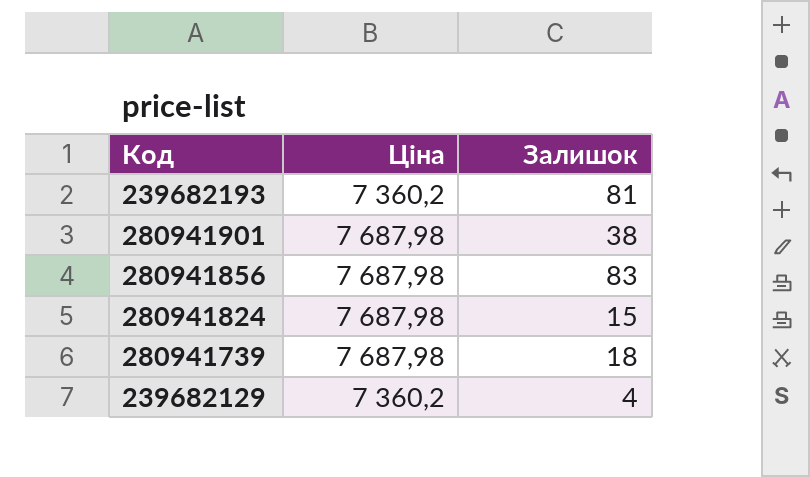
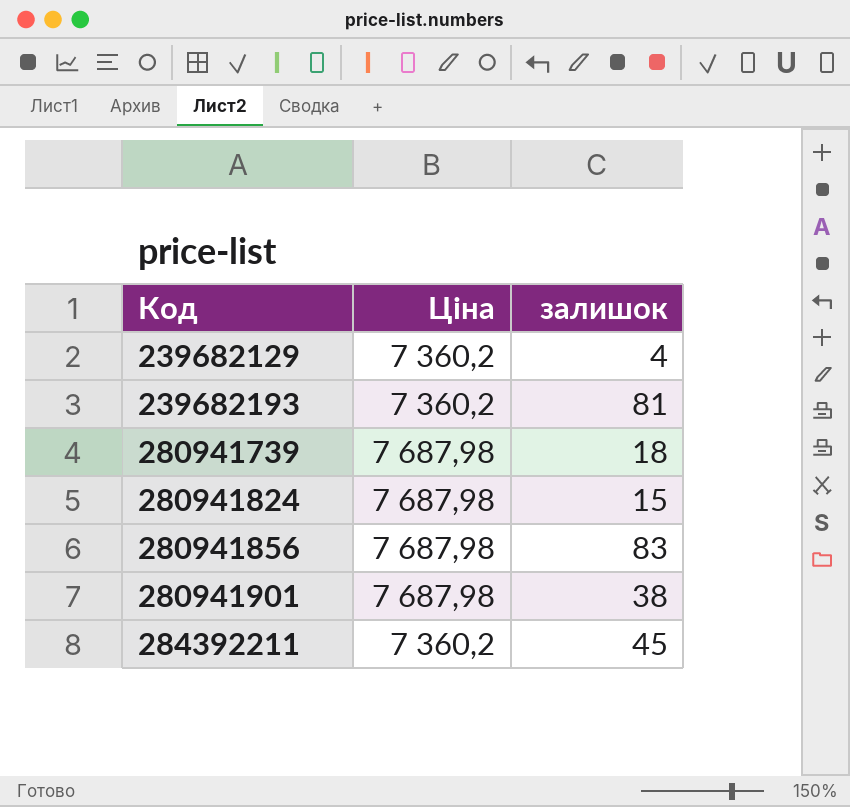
row order: none -> Код ascending
column name: Залишок -> залишок
row 284392211: none -> 7 360,2 | 45

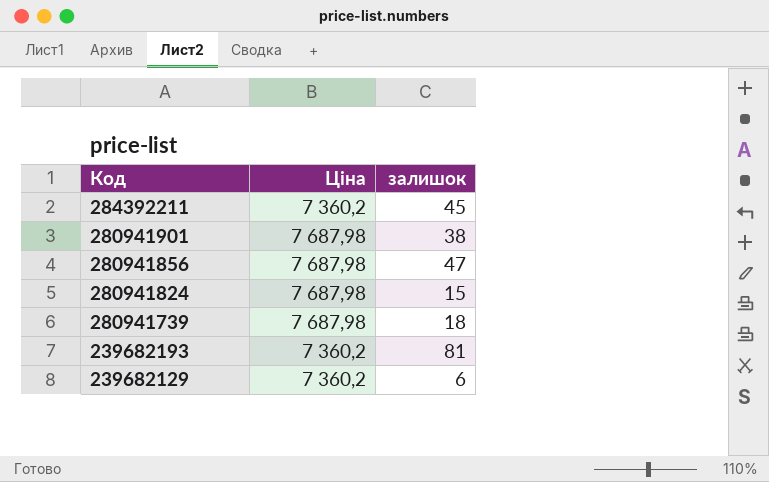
row order: Код ascending -> Код descending
280941856 | залишок: 83 -> 47
239682129 | залишок: 4 -> 6

